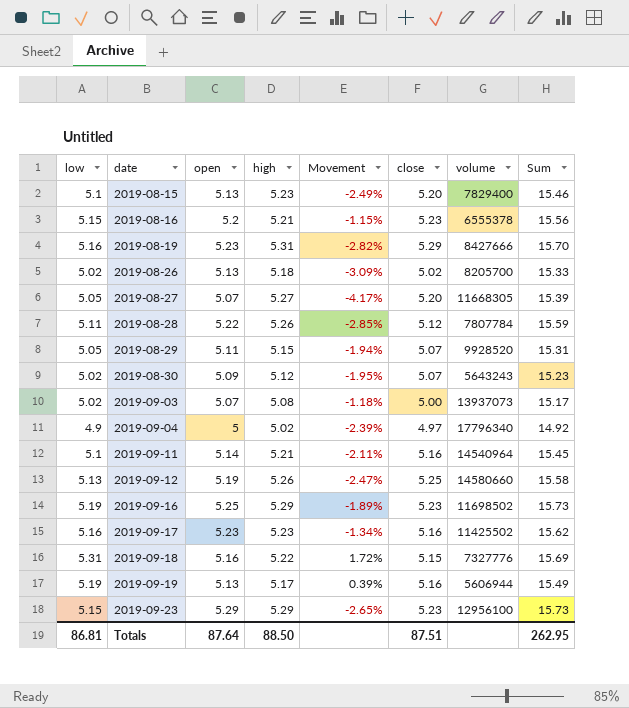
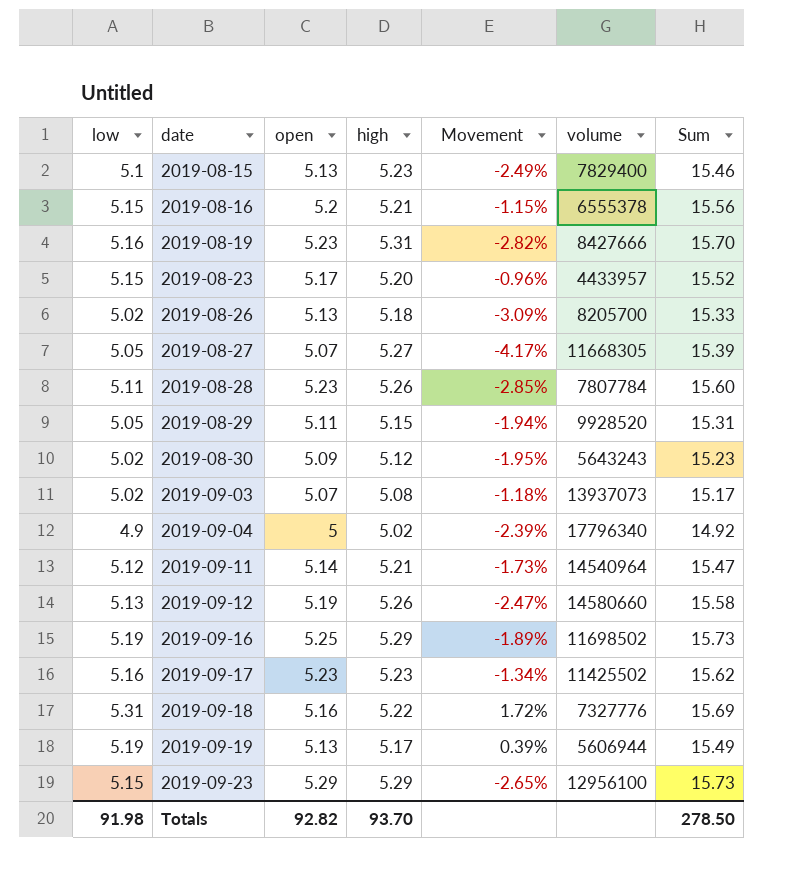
column close | position: 6 -> none
row 2019-08-23: none -> 5.15 | 5.17 | 5.20 | -0.96% | 4433957 | 15.52
2019-08-28 | open: 5.22 -> 5.23
2019-08-28 | Sum: 15.59 -> 15.60
2019-09-11 | low: 5.1 -> 5.12
2019-09-11 | Movement: -2.11% -> -1.73%
2019-09-11 | Sum: 15.45 -> 15.47
Totals | low: 86.81 -> 91.98
Totals | open: 87.64 -> 92.82
Totals | high: 88.50 -> 93.70
Totals | Sum: 262.95 -> 278.50

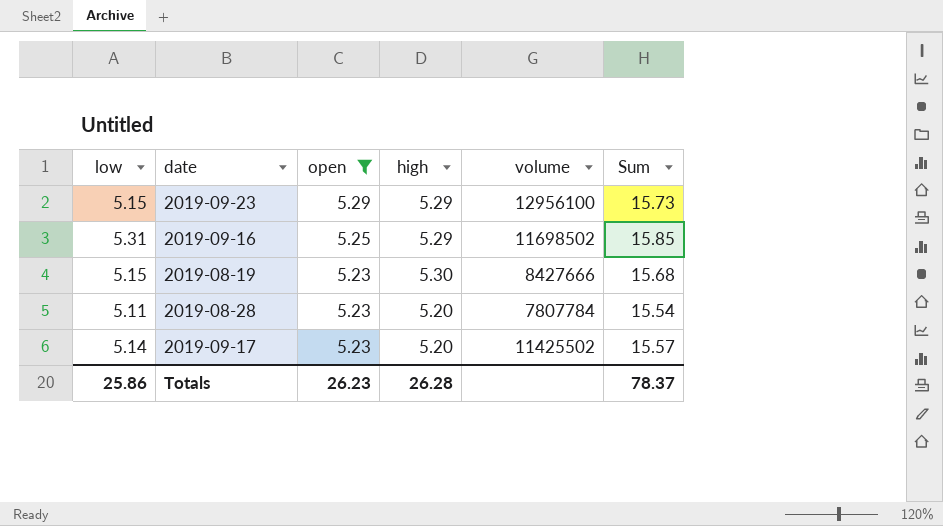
filter: none -> open >= 5.23
row order: date ascending -> open descending
column Movement | formula: ([low] - [high]) / [high] -> none
2019-09-16 | low: 5.19 -> 5.31
2019-09-16 | Sum: 15.73 -> 15.85
2019-08-19 | low: 5.16 -> 5.15
2019-08-19 | high: 5.31 -> 5.30
2019-08-19 | Sum: 15.70 -> 15.68
2019-08-28 | high: 5.26 -> 5.20
2019-08-28 | Sum: 15.60 -> 15.54
2019-09-17 | low: 5.16 -> 5.14
2019-09-17 | high: 5.23 -> 5.20
2019-09-17 | Sum: 15.62 -> 15.57
Totals | low: 91.98 -> 25.86
Totals | open: 92.82 -> 26.23
Totals | high: 93.70 -> 26.28
Totals | Sum: 278.50 -> 78.37

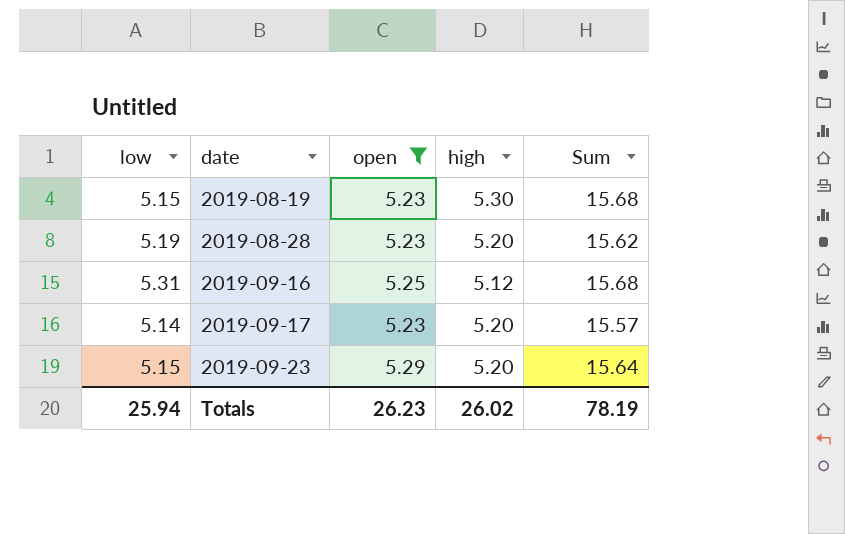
row order: open descending -> date ascending
column volume | position: 5 -> none
2019-08-28 | low: 5.11 -> 5.19
2019-08-28 | Sum: 15.54 -> 15.62
2019-09-16 | high: 5.29 -> 5.12
2019-09-16 | Sum: 15.85 -> 15.68
2019-09-23 | high: 5.29 -> 5.20
2019-09-23 | Sum: 15.73 -> 15.64
Totals | low: 25.86 -> 25.94
Totals | high: 26.28 -> 26.02
Totals | Sum: 78.37 -> 78.19

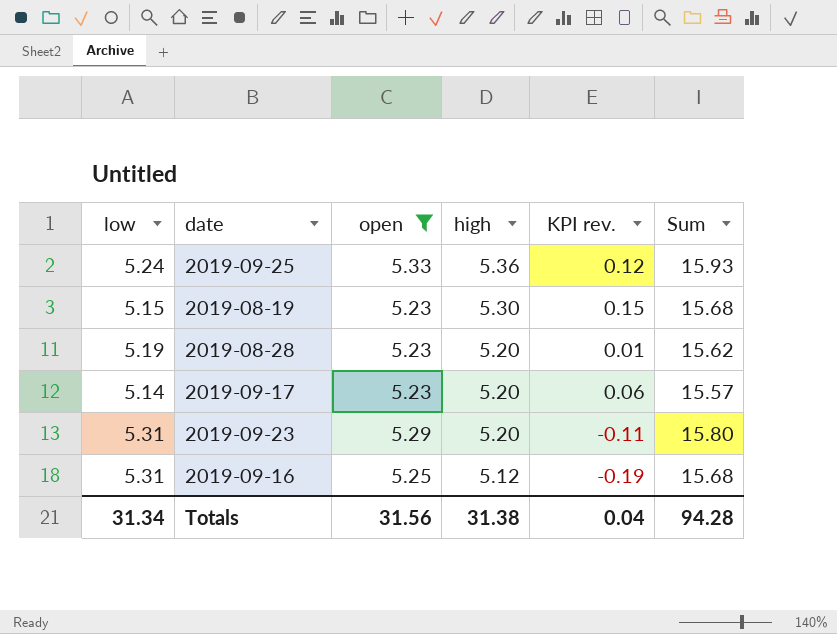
row order: date ascending -> high descending
column KPI rev. | formula: none -> [high] - [low]
row 2019-09-25: none -> 5.24 | 5.33 | 5.36 | 0.12 | 15.93
2019-09-23 | low: 5.15 -> 5.31
2019-09-23 | Sum: 15.64 -> 15.80
Totals | low: 25.94 -> 31.34
Totals | open: 26.23 -> 31.56
Totals | high: 26.02 -> 31.38
Totals | Sum: 78.19 -> 94.28

